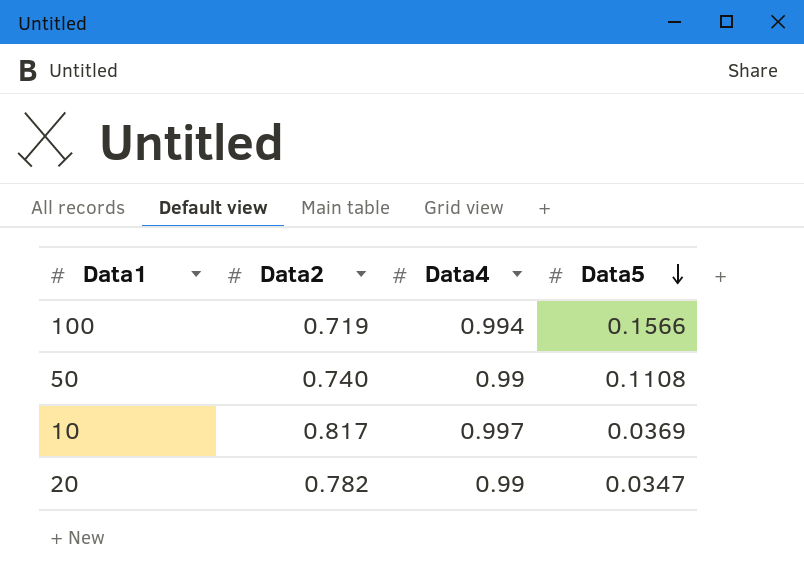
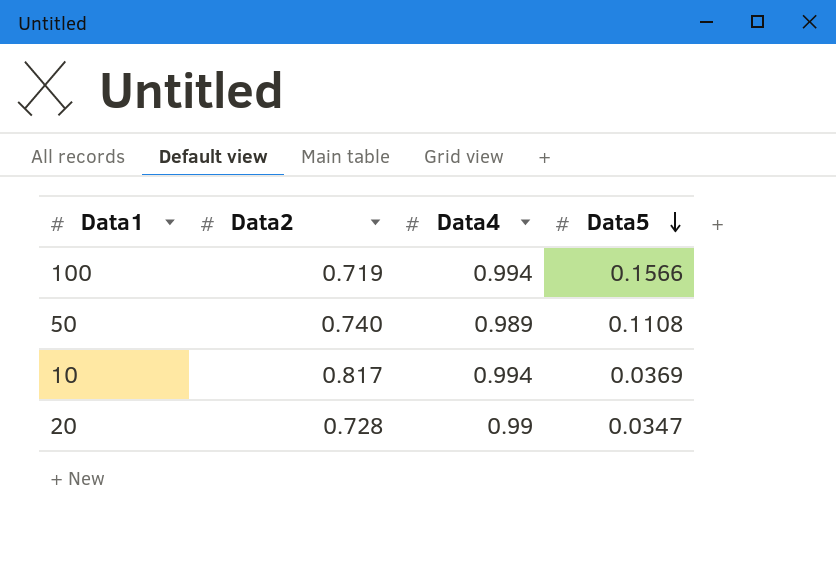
50 | Data4: 0.99 -> 0.989
10 | Data4: 0.997 -> 0.994
20 | Data2: 0.782 -> 0.728

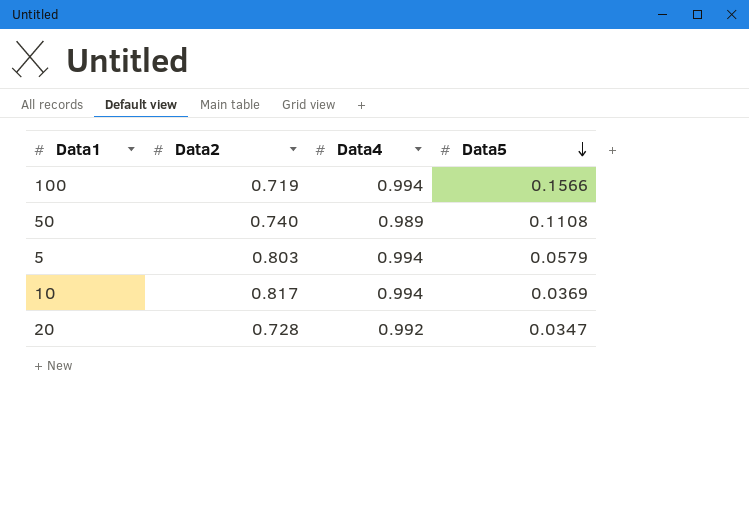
row 5: none -> 0.803 | 0.994 | 0.0579
20 | Data4: 0.99 -> 0.992

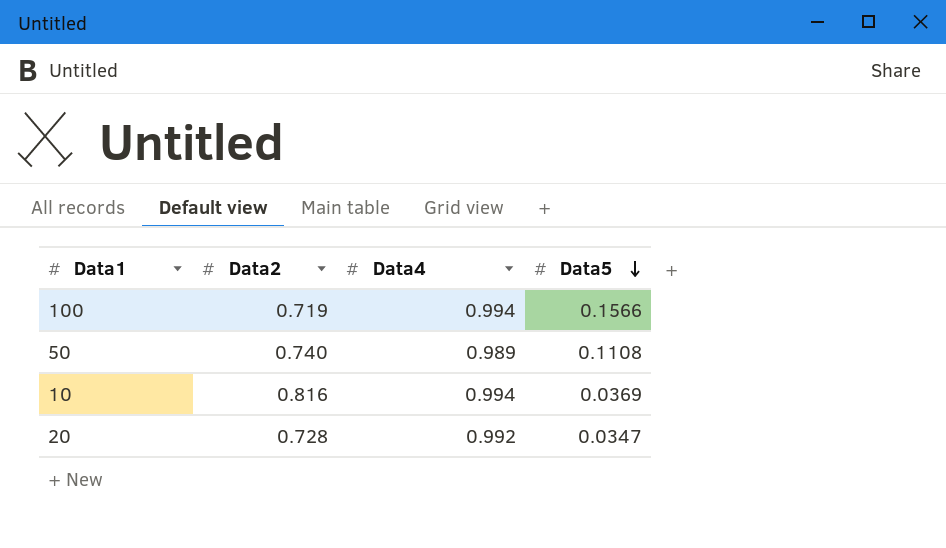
row 5: 0.803 | 0.994 | 0.0579 -> none
10 | Data2: 0.817 -> 0.816

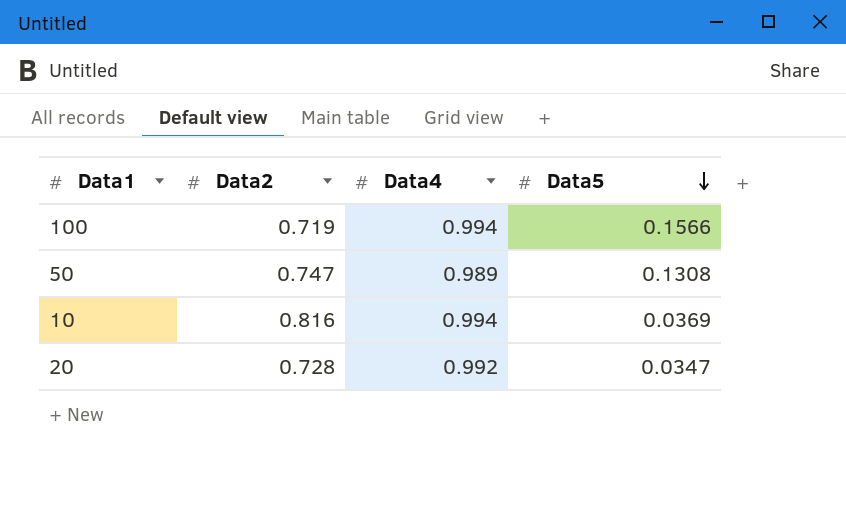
50 | Data2: 0.740 -> 0.747
50 | Data5: 0.1108 -> 0.1308

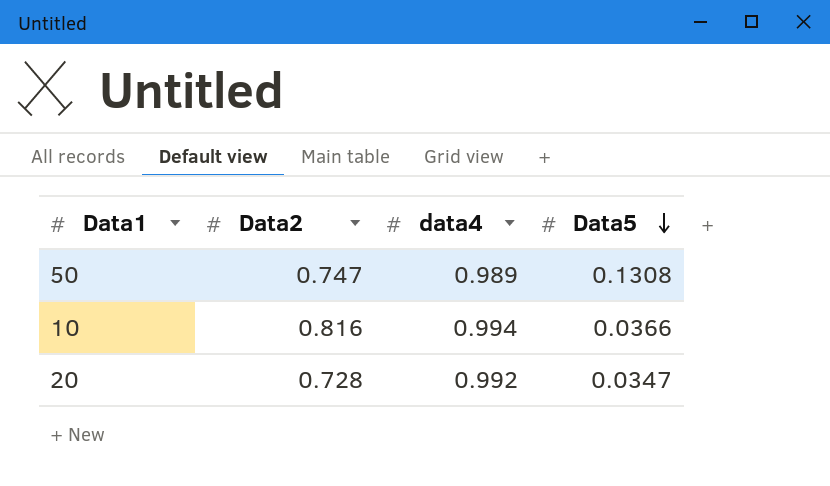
column name: Data4 -> data4
row 100: 0.719 | 0.994 | 0.1566 -> none
10 | Data5: 0.0369 -> 0.0366

